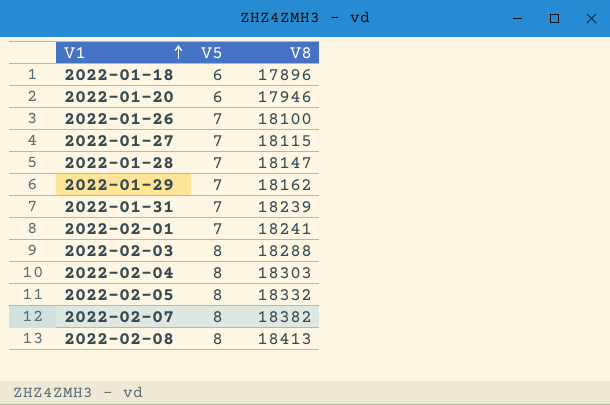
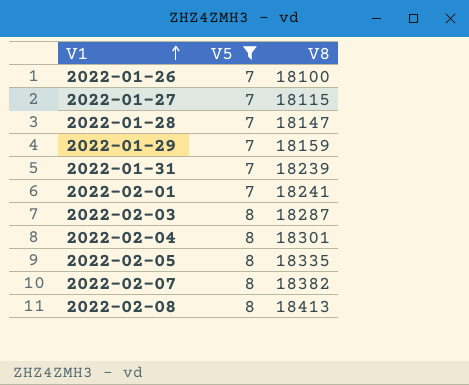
filter: none -> V5 != 6
2022-01-29 | V8: 18162 -> 18159
2022-02-03 | V8: 18288 -> 18287
2022-02-04 | V8: 18303 -> 18301
2022-02-05 | V8: 18332 -> 18335

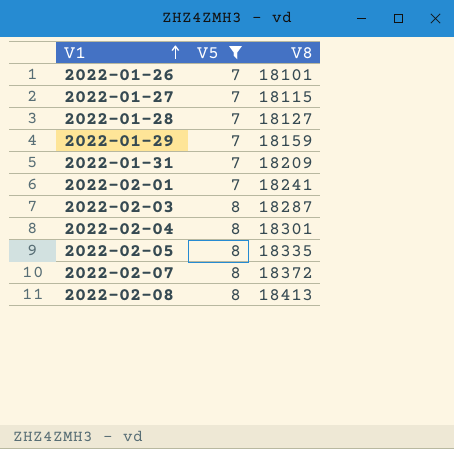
2022-01-26 | V8: 18100 -> 18101
2022-01-28 | V8: 18147 -> 18127
2022-01-31 | V8: 18239 -> 18209
2022-02-07 | V8: 18382 -> 18372

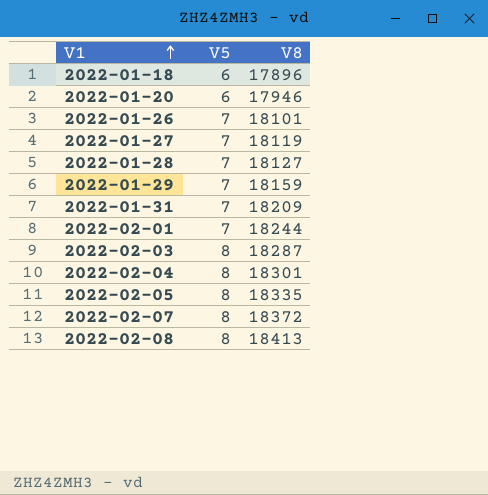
filter: V5 != 6 -> none
2022-01-27 | V8: 18115 -> 18119
2022-02-01 | V8: 18241 -> 18244

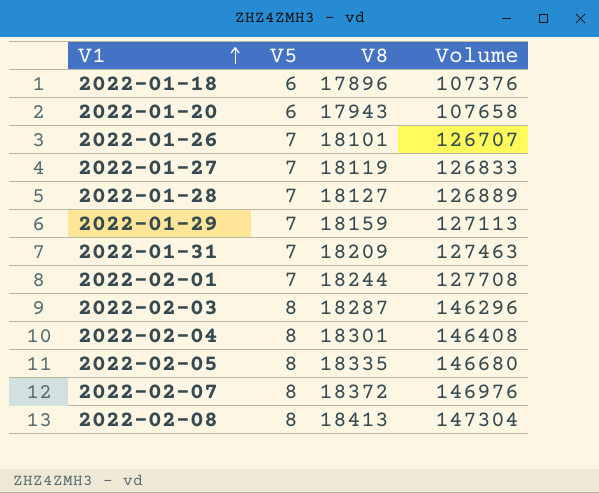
column Volume | formula: none -> [V5] * [V8]
2022-01-20 | V8: 17946 -> 17943

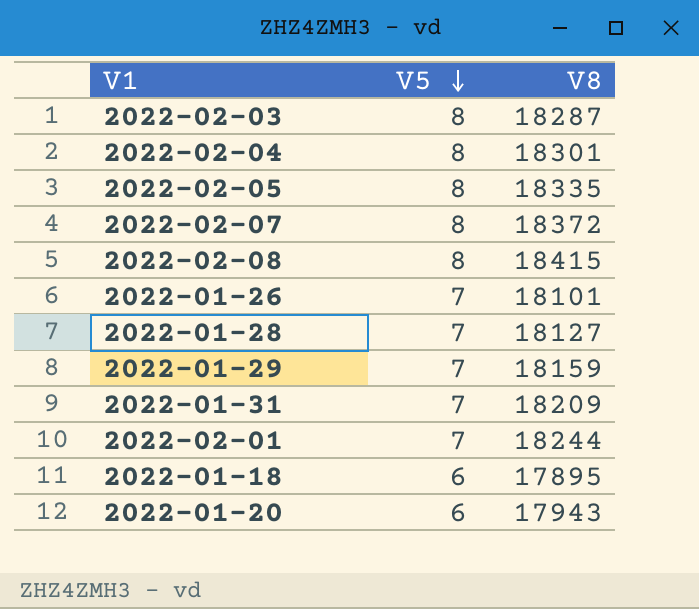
row order: V1 ascending -> V5 descending
column Volume | formula: [V5] * [V8] -> none
row 2022-01-27: 7 | 18119 | 126833 -> none
2022-02-08 | V8: 18413 -> 18415
2022-01-18 | V8: 17896 -> 17895

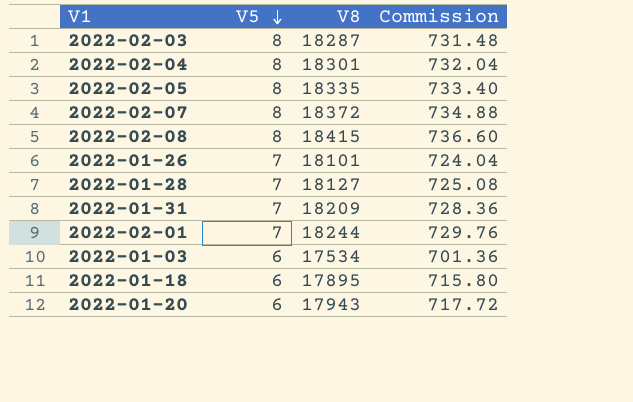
column Commission | formula: none -> [V8] * 0.04
row 2022-01-29: 7 | 18159 -> none
row 2022-01-03: none -> 6 | 17534 | 701.36

